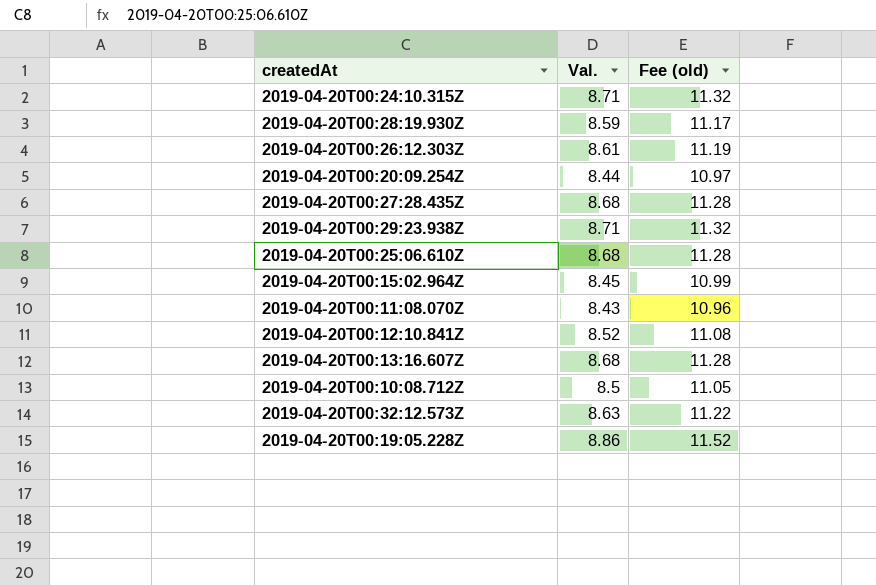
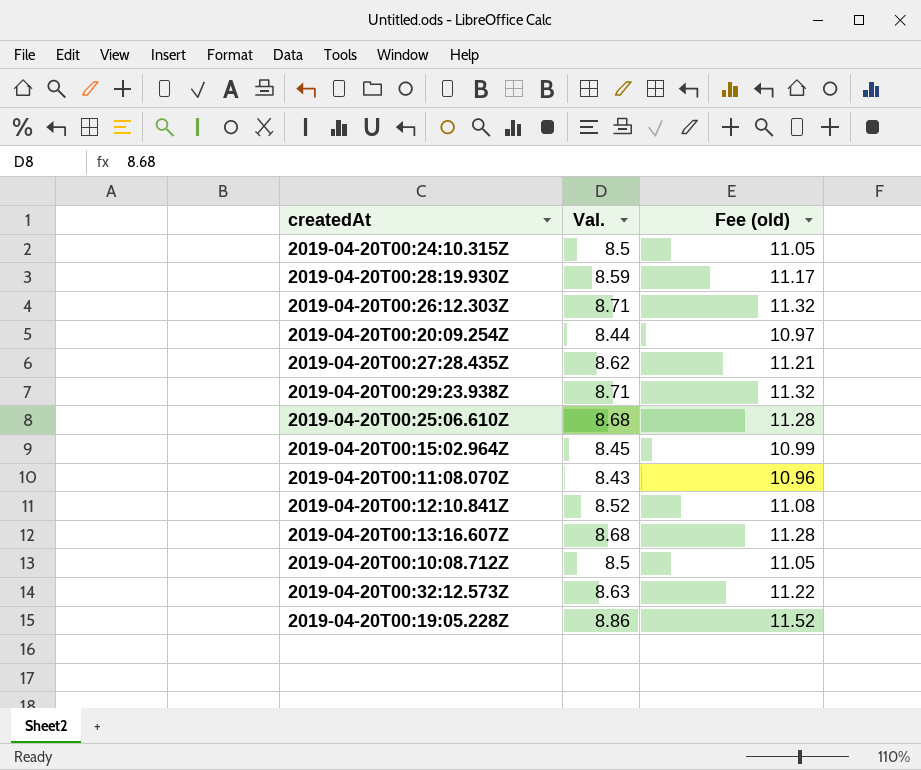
2019-04-20T00:24:10.315Z | Val.: 8.71 -> 8.5
2019-04-20T00:24:10.315Z | Fee (old): 11.32 -> 11.05
2019-04-20T00:26:12.303Z | Val.: 8.61 -> 8.71
2019-04-20T00:26:12.303Z | Fee (old): 11.19 -> 11.32
2019-04-20T00:27:28.435Z | Val.: 8.68 -> 8.62
2019-04-20T00:27:28.435Z | Fee (old): 11.28 -> 11.21

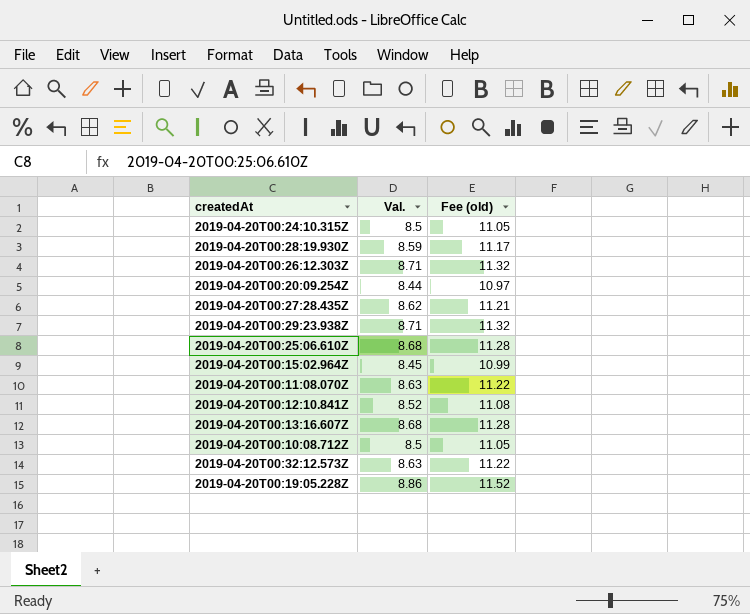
2019-04-20T00:11:08.070Z | Val.: 8.43 -> 8.63
2019-04-20T00:11:08.070Z | Fee (old): 10.96 -> 11.22

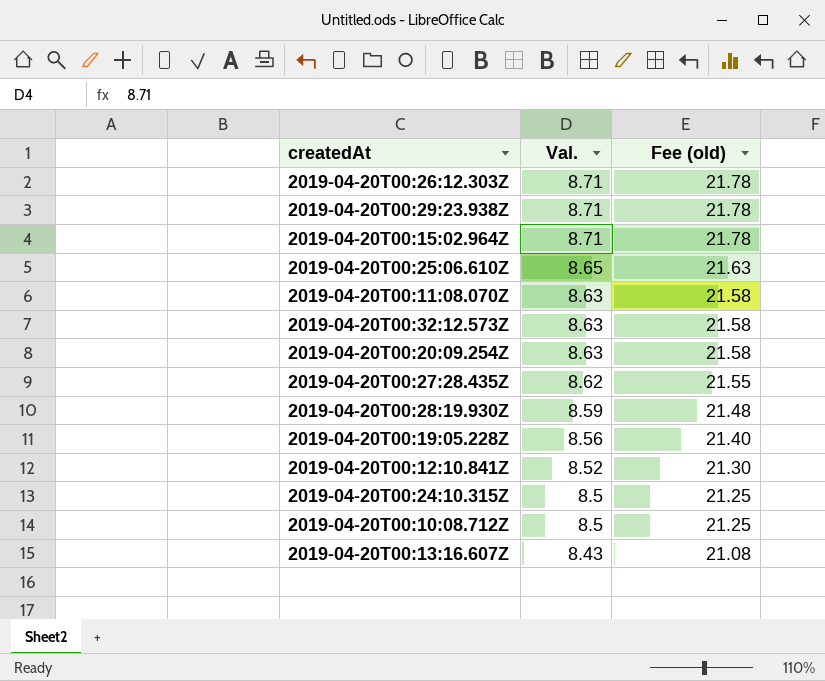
row order: none -> Val. descending
column Fee (old) | formula: [Val.] * 1.3 -> [Val.] * 2.5
2019-04-20T00:15:02.964Z | Val.: 8.45 -> 8.71
2019-04-20T00:25:06.610Z | Val.: 8.68 -> 8.65
2019-04-20T00:20:09.254Z | Val.: 8.44 -> 8.63
2019-04-20T00:19:05.228Z | Val.: 8.86 -> 8.56
2019-04-20T00:13:16.607Z | Val.: 8.68 -> 8.43

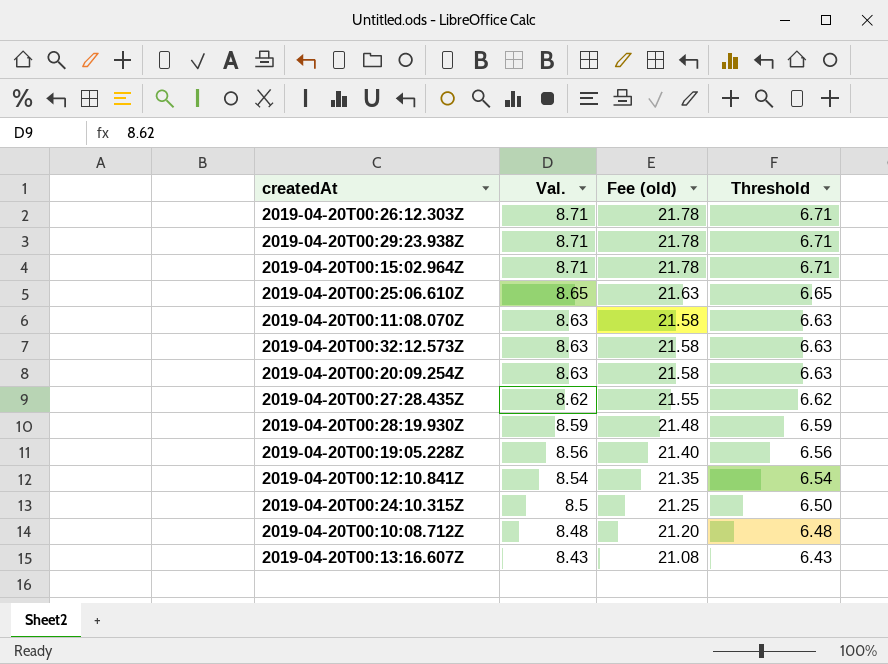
column Threshold | formula: none -> [Val.] - 2
2019-04-20T00:12:10.841Z | Val.: 8.52 -> 8.54
2019-04-20T00:12:10.841Z | Fee (old): 21.30 -> 21.35
2019-04-20T00:10:08.712Z | Val.: 8.5 -> 8.48
2019-04-20T00:10:08.712Z | Fee (old): 21.25 -> 21.20

